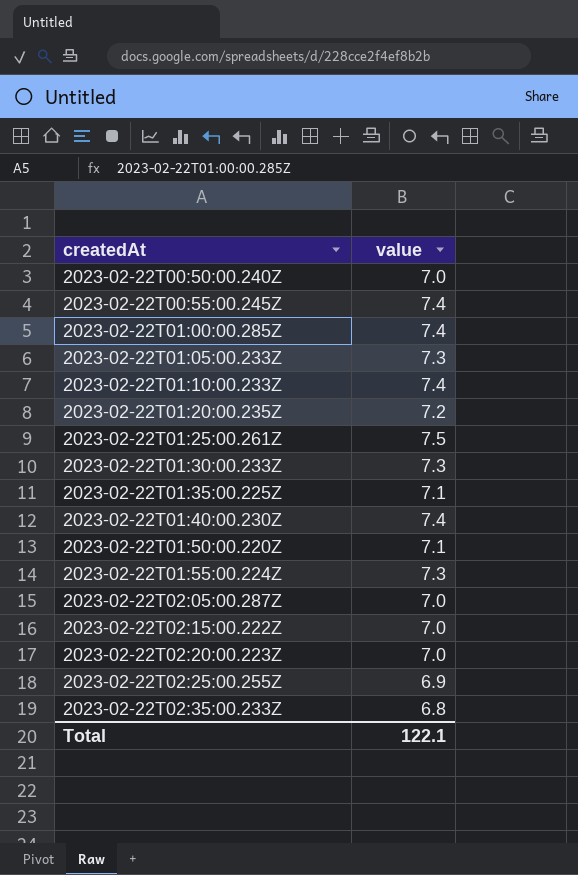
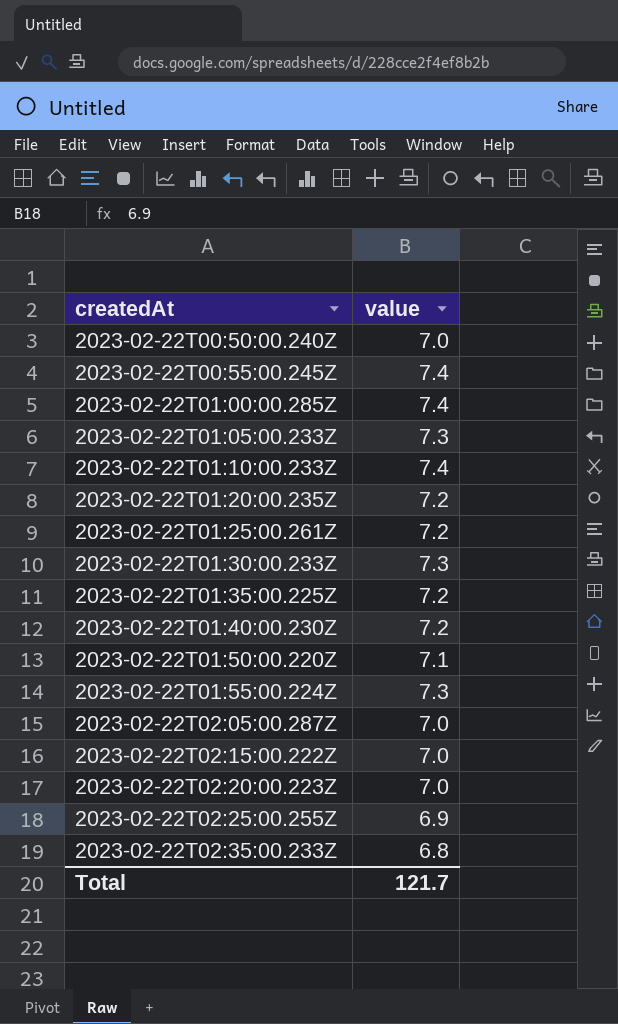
2023-02-22T01:25:00.261Z | value: 7.5 -> 7.2
2023-02-22T01:35:00.225Z | value: 7.1 -> 7.2
2023-02-22T01:40:00.230Z | value: 7.4 -> 7.2
Total | value: 122.1 -> 121.7

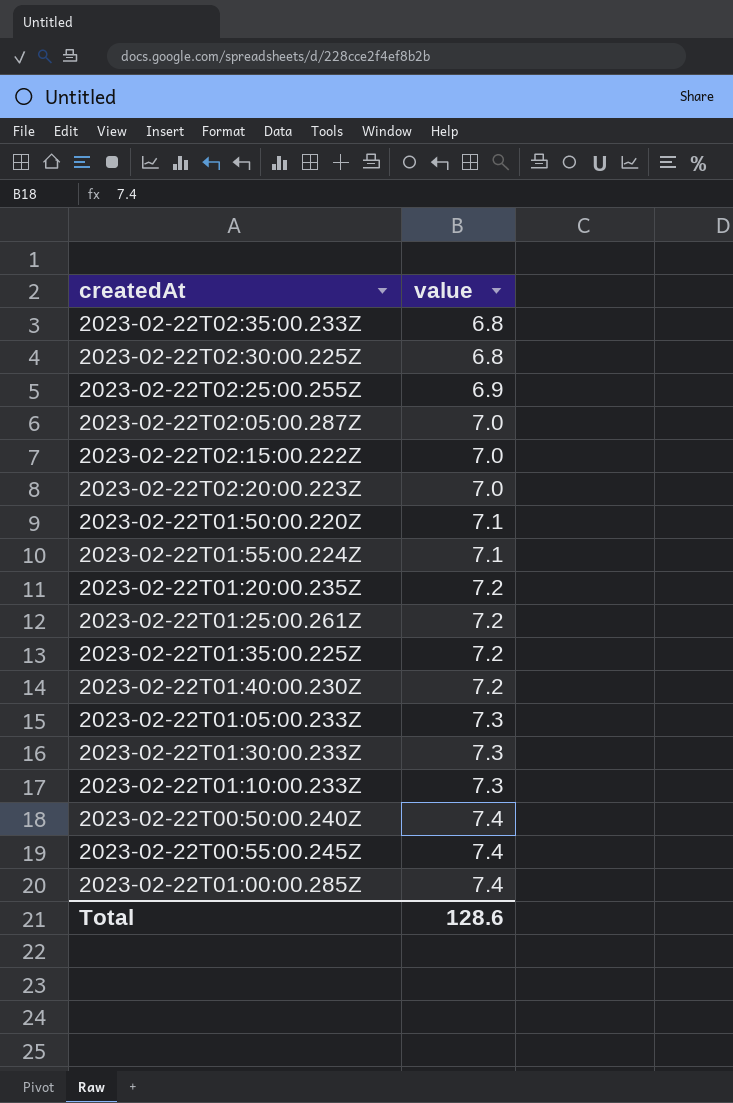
row order: createdAt ascending -> value ascending
row 2023-02-22T02:30:00.225Z: none -> 6.8
2023-02-22T01:55:00.224Z | value: 7.3 -> 7.1
2023-02-22T01:10:00.233Z | value: 7.4 -> 7.3
2023-02-22T00:50:00.240Z | value: 7.0 -> 7.4
Total | value: 121.7 -> 128.6

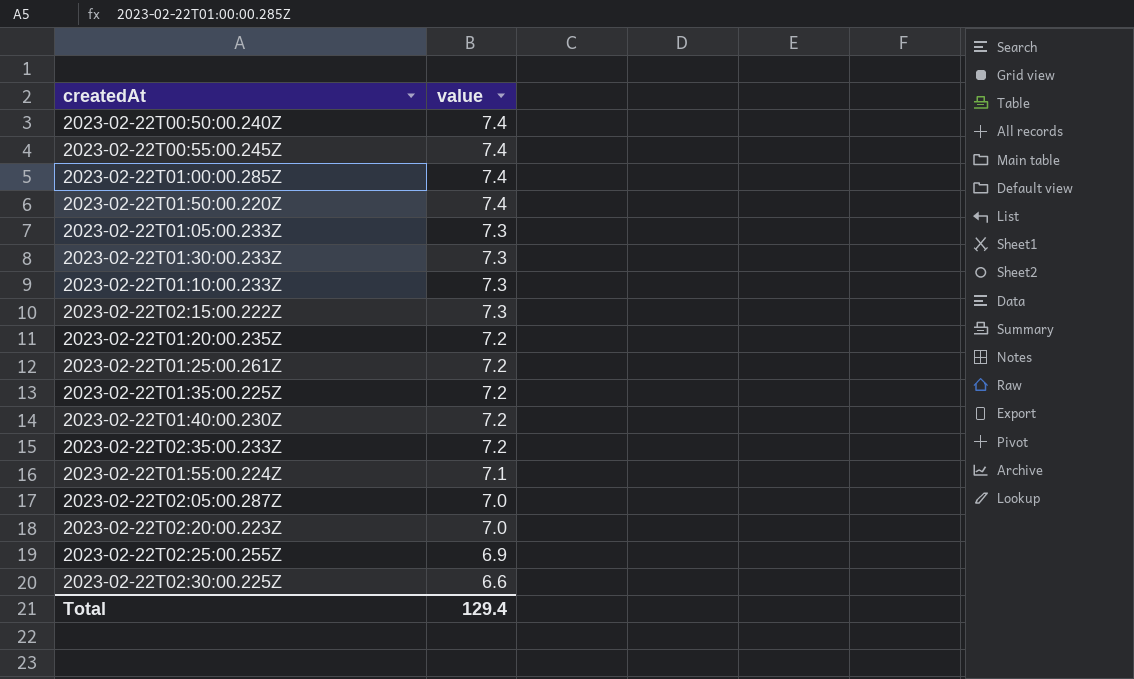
row order: value ascending -> value descending
2023-02-22T01:50:00.220Z | value: 7.1 -> 7.4
2023-02-22T02:15:00.222Z | value: 7.0 -> 7.3
2023-02-22T02:35:00.233Z | value: 6.8 -> 7.2
2023-02-22T02:30:00.225Z | value: 6.8 -> 6.6
Total | value: 128.6 -> 129.4

